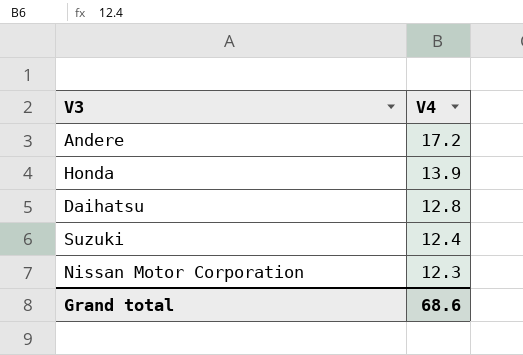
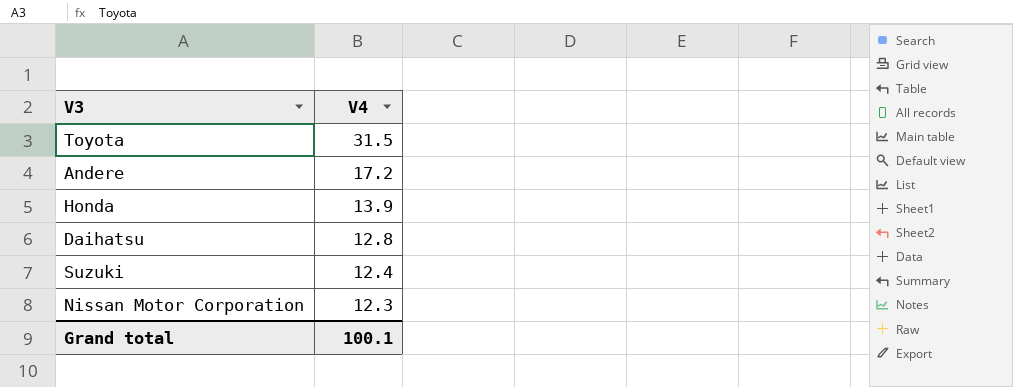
row Toyota: none -> 31.5
Grand total | V4: 68.6 -> 100.1

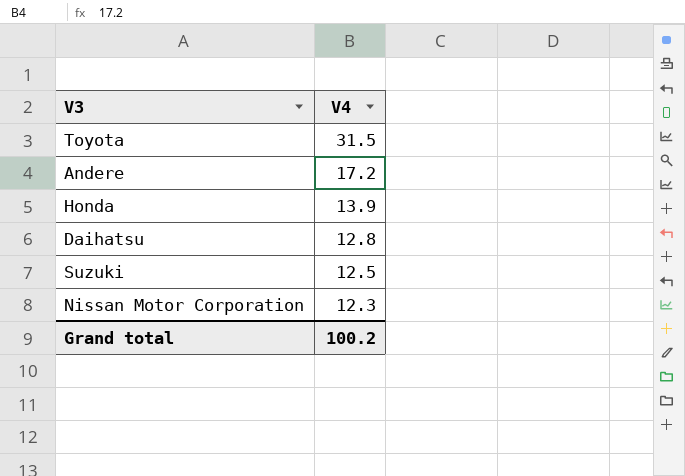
Suzuki | V4: 12.4 -> 12.5
Grand total | V4: 100.1 -> 100.2

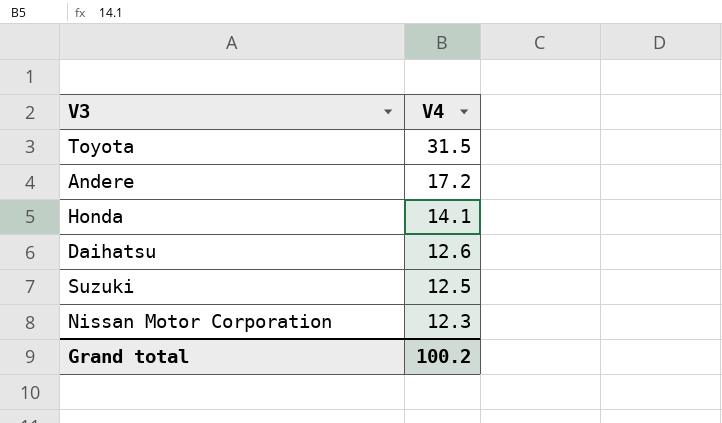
Honda | V4: 13.9 -> 14.1
Daihatsu | V4: 12.8 -> 12.6

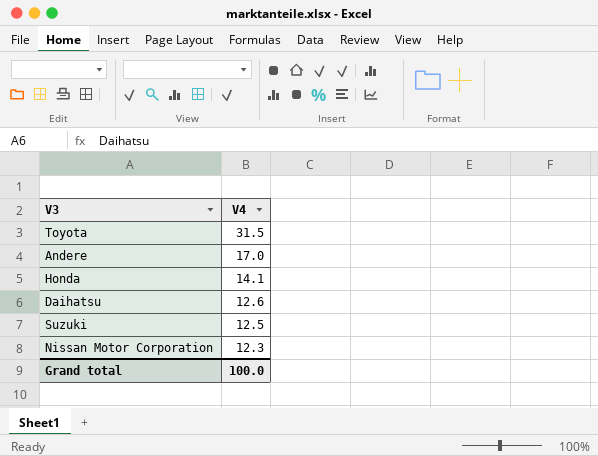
Andere | V4: 17.2 -> 17.0
Grand total | V4: 100.2 -> 100.0

